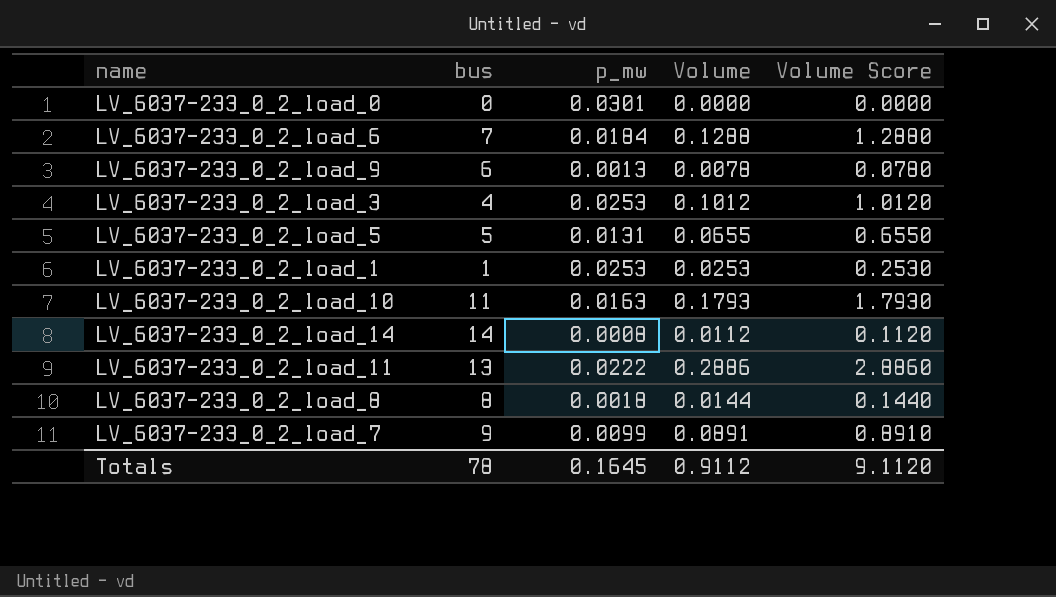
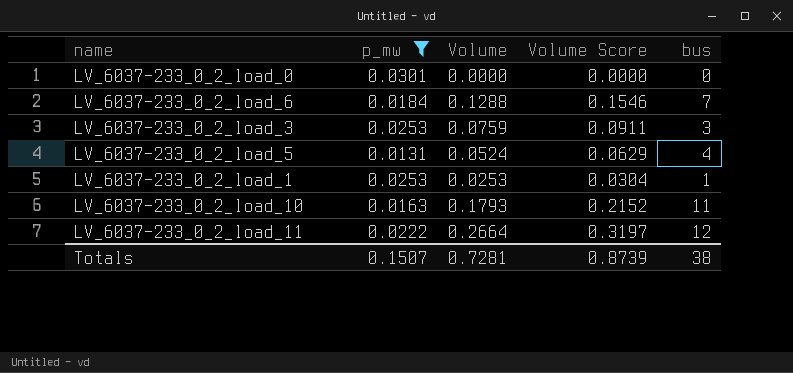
filter: none -> p_mw >= 0.0131
column Volume Score | formula: [Volume] * 10 -> [Volume] * 1.2
column bus | position: 2 -> 5
LV_6037-233_0_2_load_3 | Volume: 0.1012 -> 0.0759
LV_6037-233_0_2_load_3 | bus: 4 -> 3
LV_6037-233_0_2_load_5 | Volume: 0.0655 -> 0.0524
LV_6037-233_0_2_load_5 | bus: 5 -> 4
LV_6037-233_0_2_load_11 | Volume: 0.2886 -> 0.2664
LV_6037-233_0_2_load_11 | bus: 13 -> 12
Totals | p_mw: 0.1645 -> 0.1507
Totals | Volume: 0.9112 -> 0.7281
Totals | Volume Score: 9.1120 -> 0.8739
Totals | bus: 78 -> 38

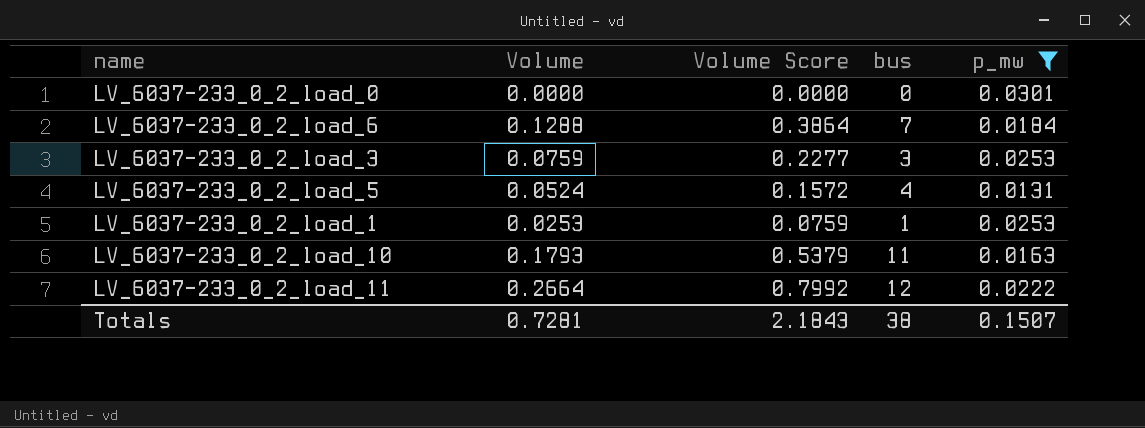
column Volume Score | formula: [Volume] * 1.2 -> [Volume] * 3
column p_mw | position: 2 -> 5
Totals | Volume Score: 0.8739 -> 2.1843

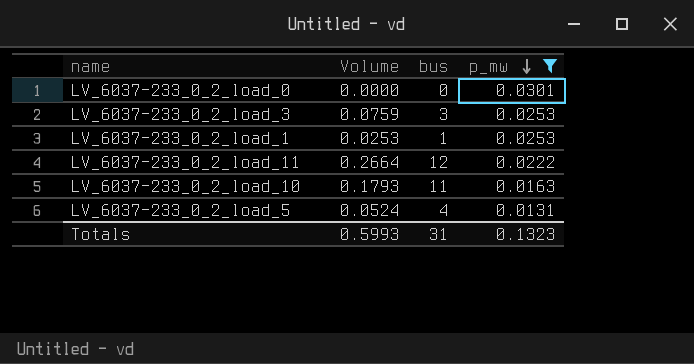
row order: none -> p_mw descending
column Volume Score | formula: [Volume] * 3 -> none
row LV_6037-233_0_2_load_6: 0.1288 | 0.3864 | 7 | 0.0184 -> none
Totals | Volume: 0.7281 -> 0.5993
Totals | bus: 38 -> 31
Totals | p_mw: 0.1507 -> 0.1323

